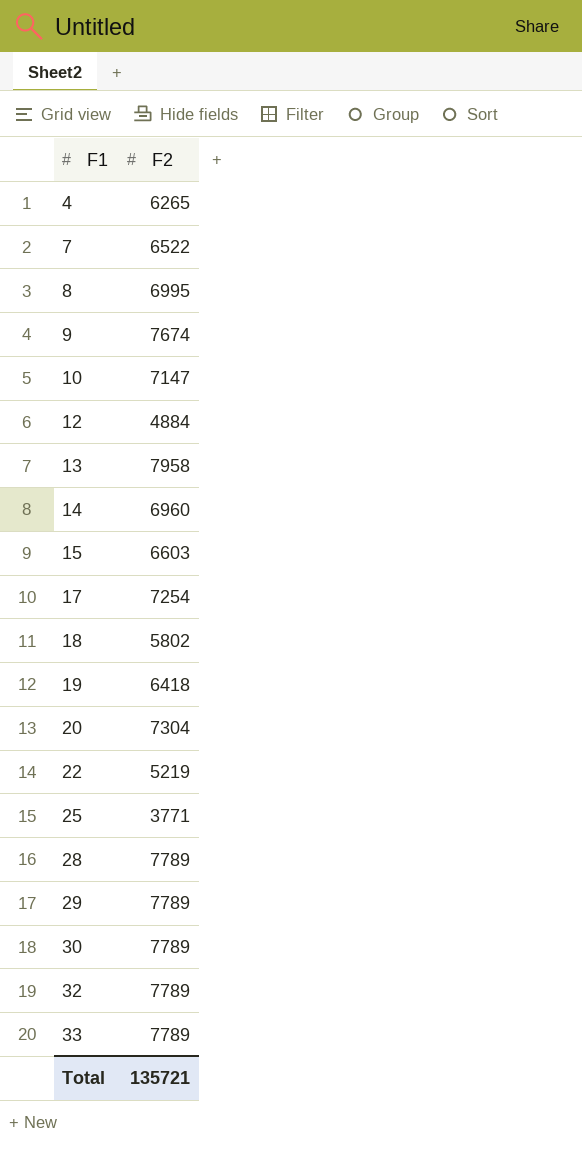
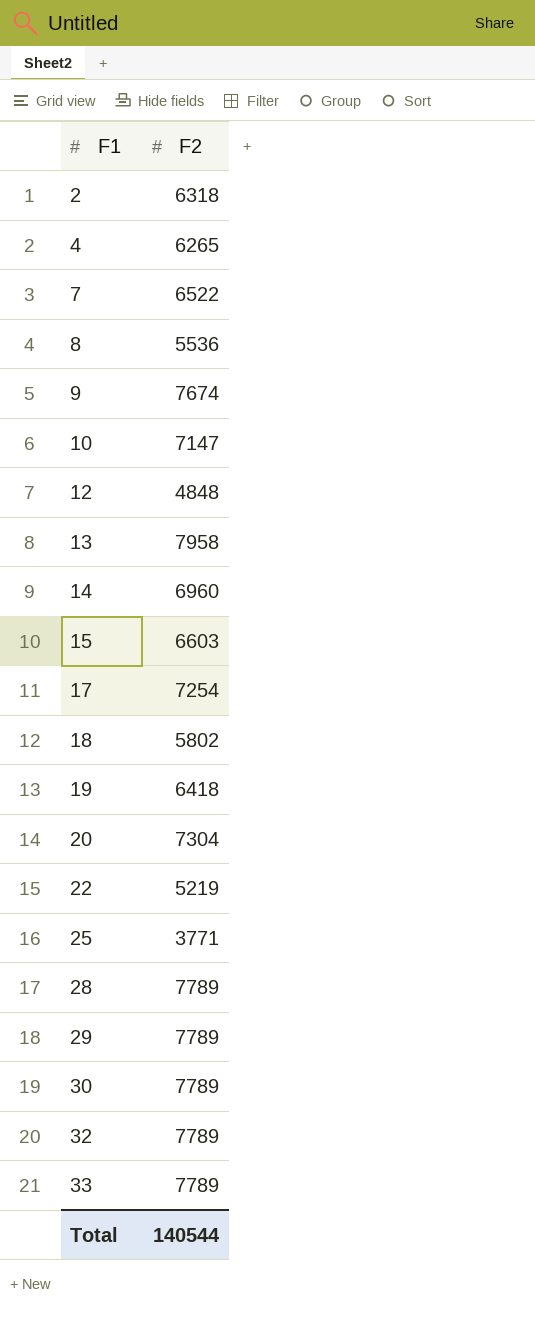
row 2: none -> 6318
8 | F2: 6995 -> 5536
12 | F2: 4884 -> 4848
Total | F2: 135721 -> 140544

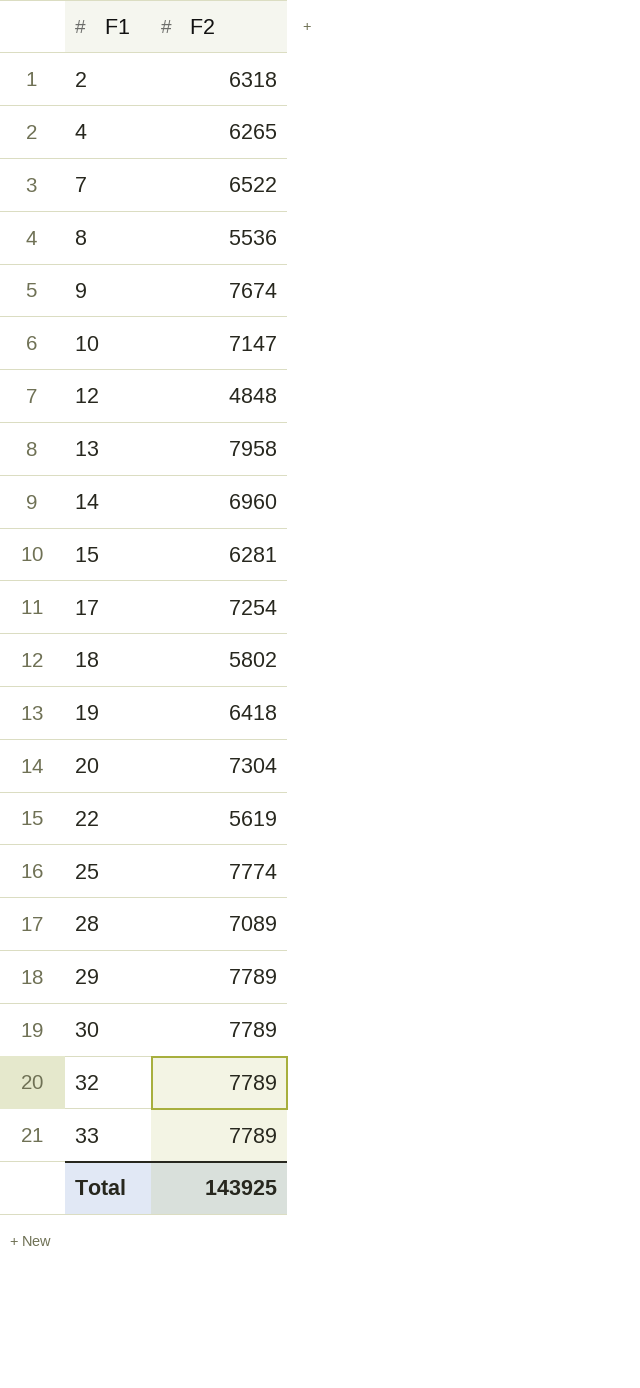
15 | F2: 6603 -> 6281
22 | F2: 5219 -> 5619
25 | F2: 3771 -> 7774
28 | F2: 7789 -> 7089
Total | F2: 140544 -> 143925

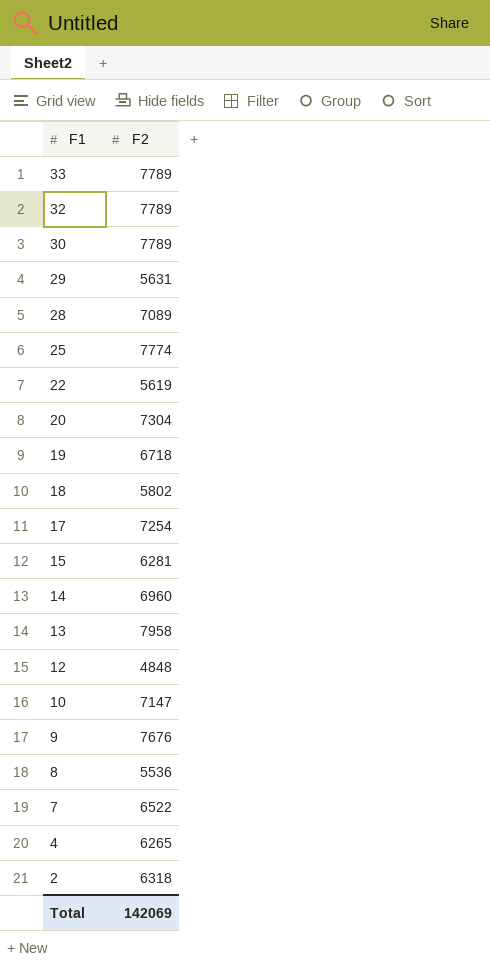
row order: F1 ascending -> F1 descending
29 | F2: 7789 -> 5631
19 | F2: 6418 -> 6718
9 | F2: 7674 -> 7676
Total | F2: 143925 -> 142069

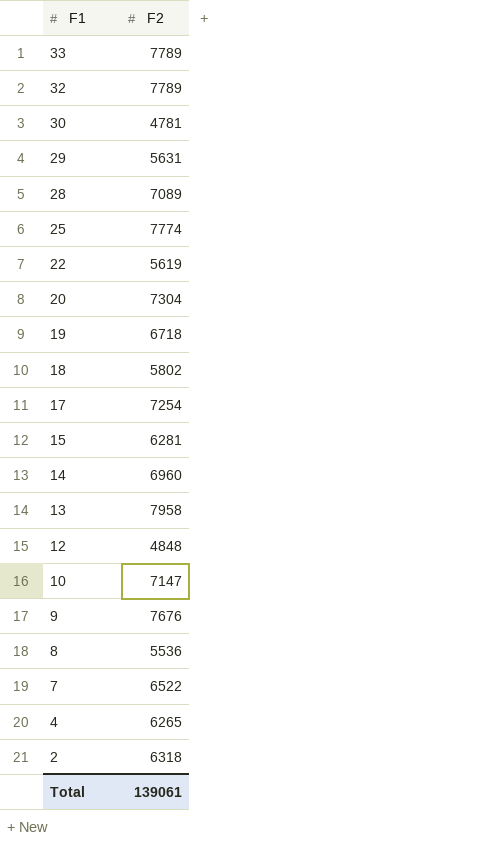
30 | F2: 7789 -> 4781
Total | F2: 142069 -> 139061

